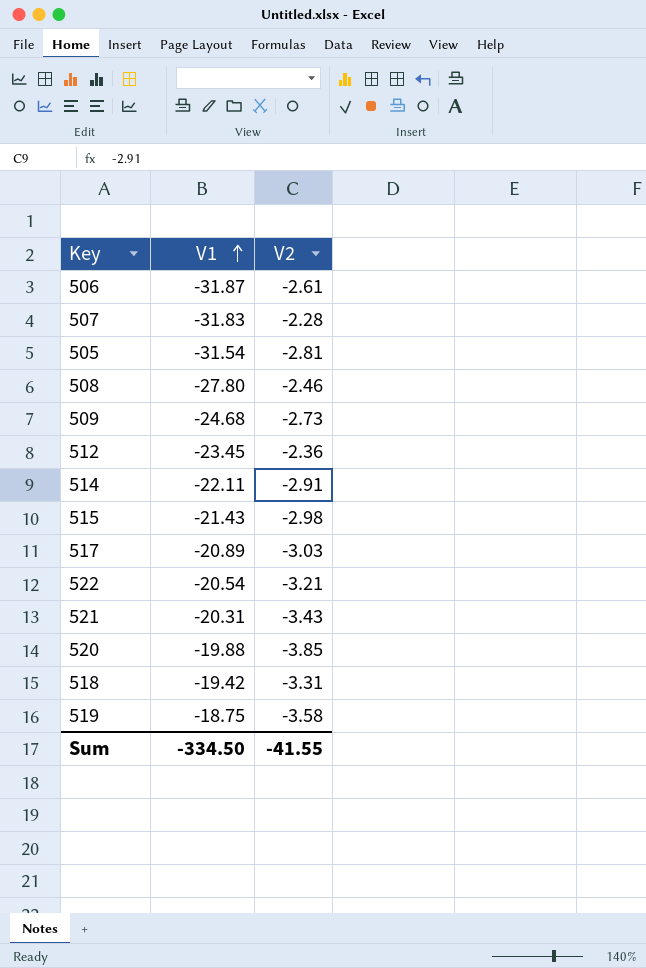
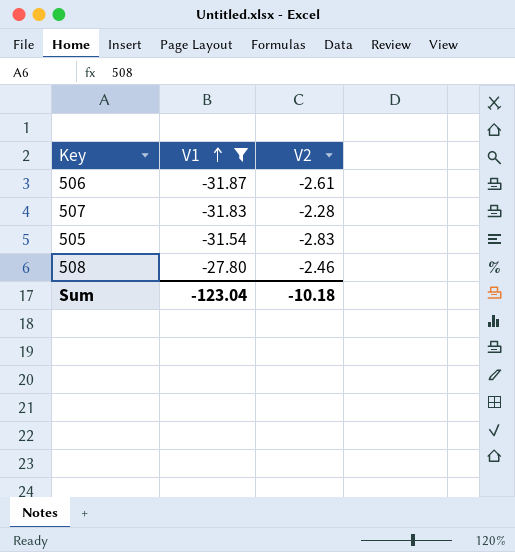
filter: none -> V1 <= -27.80
505 | V2: -2.81 -> -2.83
Sum | V1: -334.50 -> -123.04
Sum | V2: -41.55 -> -10.18

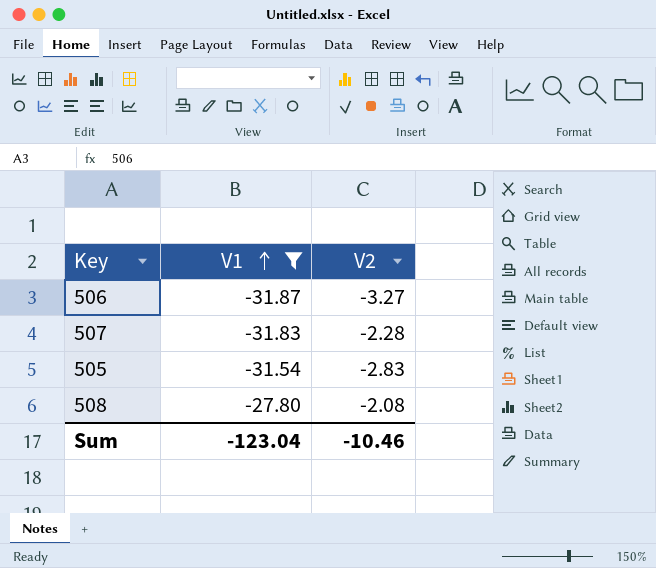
506 | V2: -2.61 -> -3.27
508 | V2: -2.46 -> -2.08
Sum | V2: -10.18 -> -10.46

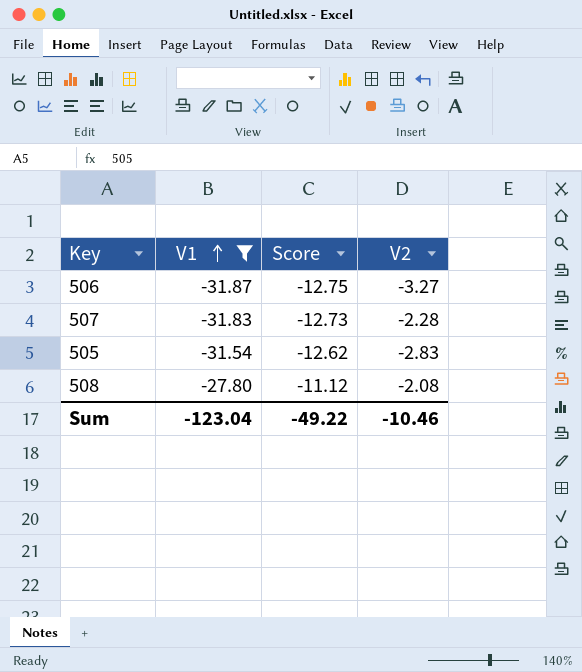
column Score | formula: none -> [V1] * 0.4

